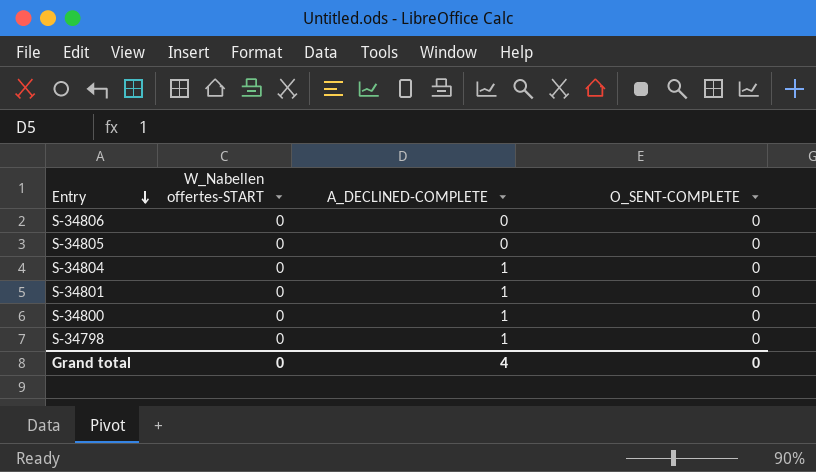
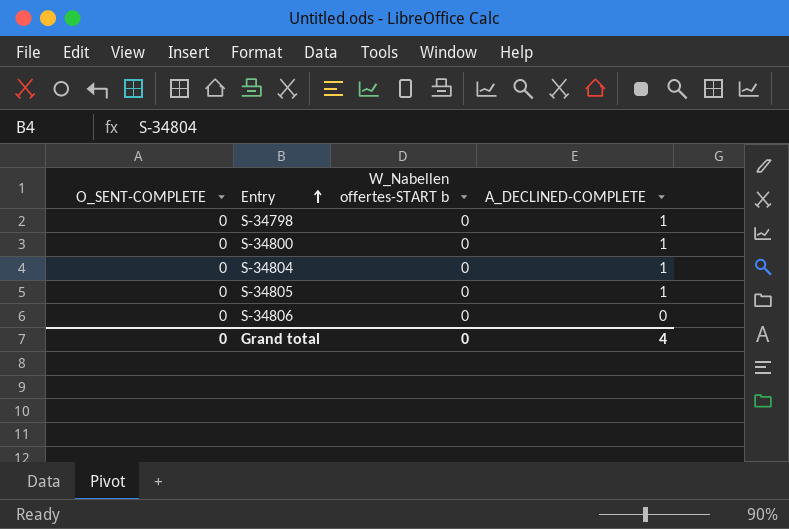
row order: Entry descending -> Entry ascending
column O_SENT-COMPLETE | position: 4 -> 1
column name: W_Nabellen offertes-START -> W_Nabellen offertes-START b
row S-34801: 0 | 1 | 0 -> none
S-34805 | A_DECLINED-COMPLETE: 0 -> 1

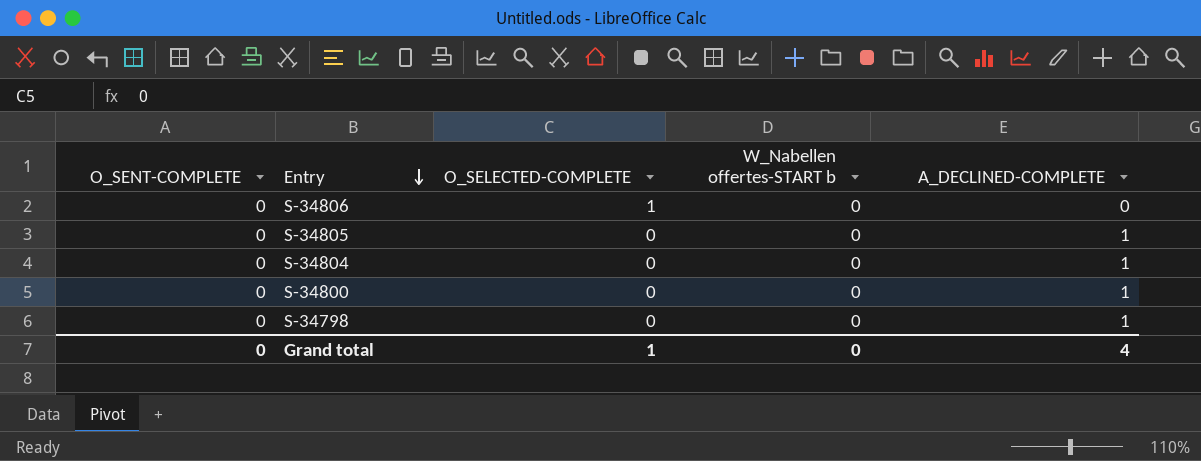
row order: Entry ascending -> Entry descending
column O_SELECTED-COMPLETE | position: none -> 3

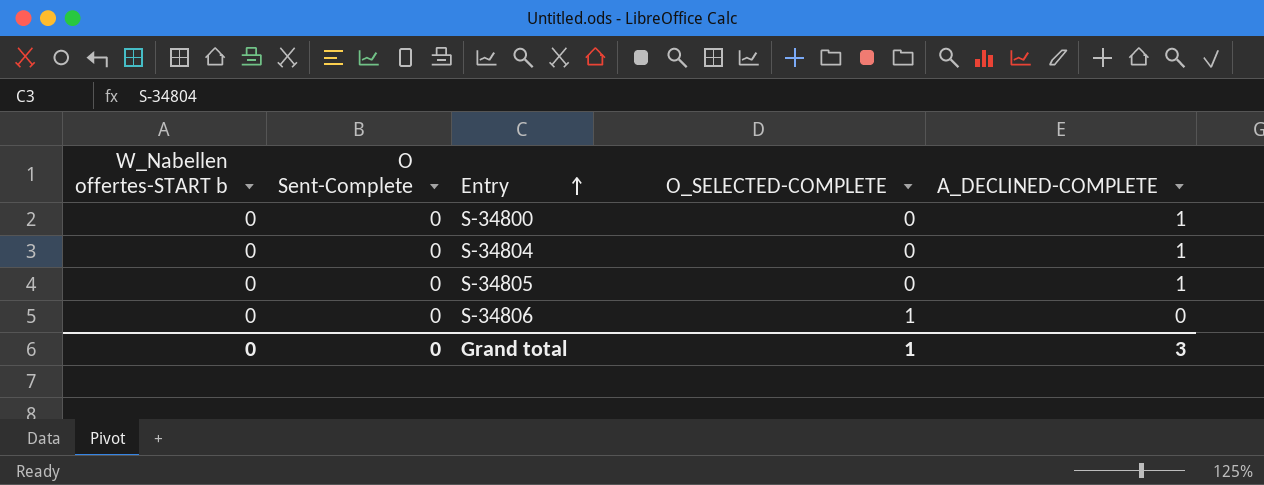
row order: Entry descending -> Entry ascending
column W_Nabellen offertes-START b | position: 4 -> 1
column name: O_SENT-COMPLETE -> O Sent-Complete
row S-34798: 0 | 0 | 0 | 1 -> none
Grand total | A_DECLINED-COMPLETE: 4 -> 3

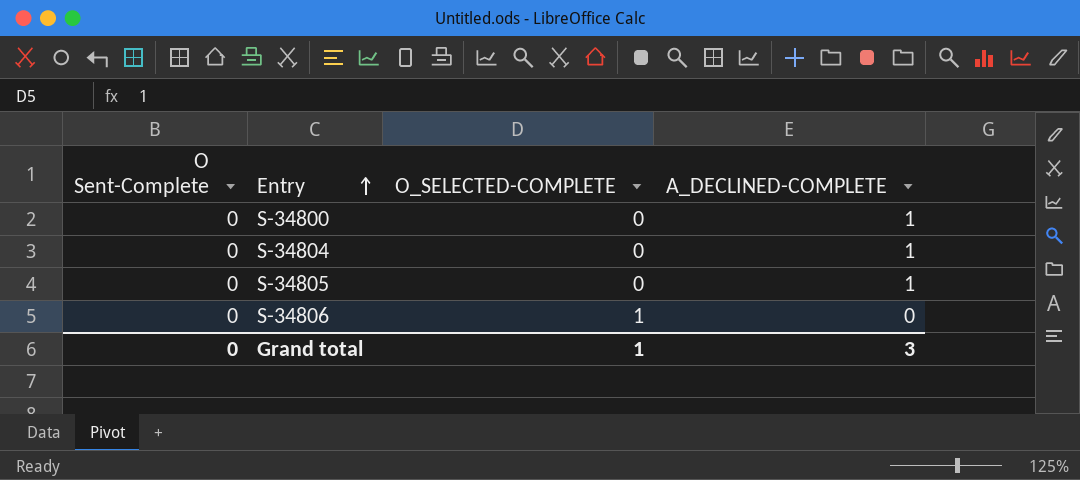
column W_Nabellen offertes-START b | position: 1 -> none

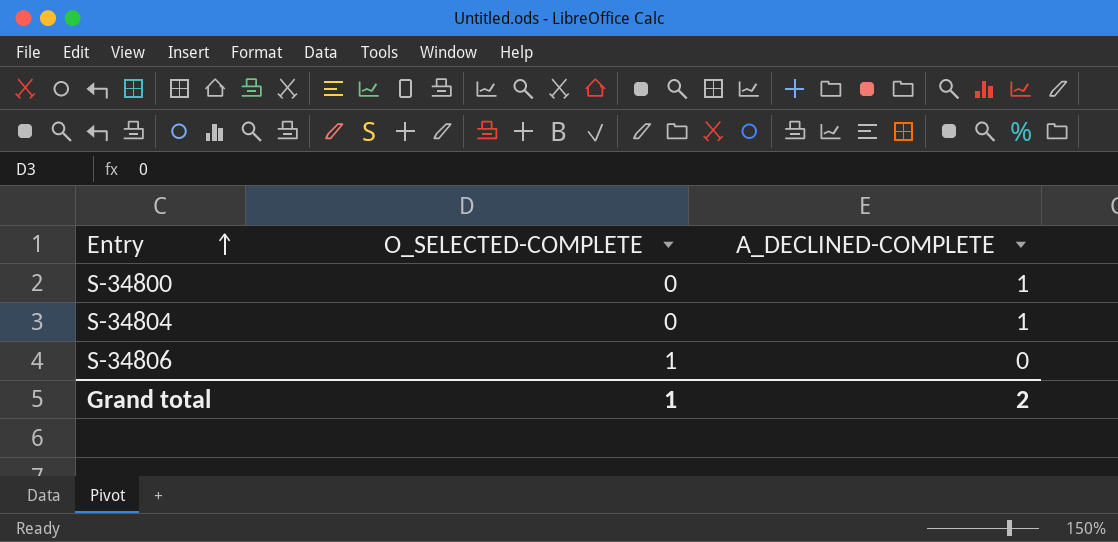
column O Sent-Complete | position: 1 -> none
row S-34805: 0 | 0 | 1 -> none
Grand total | A_DECLINED-COMPLETE: 3 -> 2

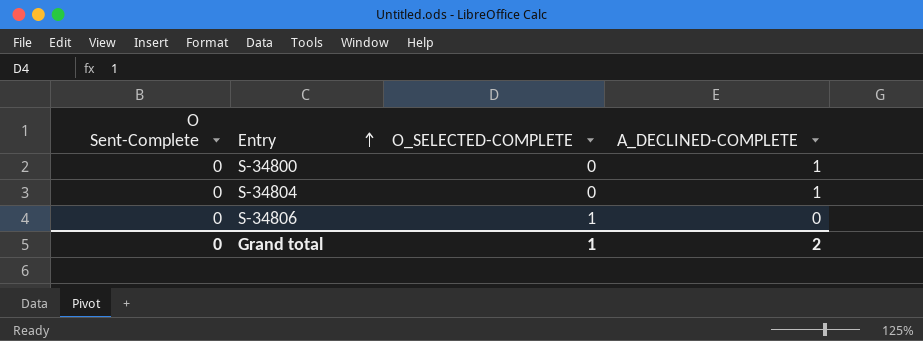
column O Sent-Complete | position: none -> 1

